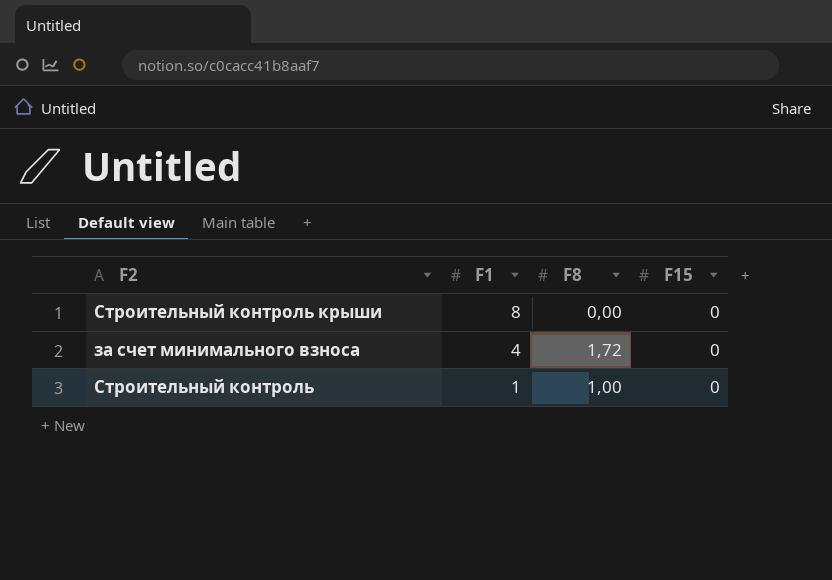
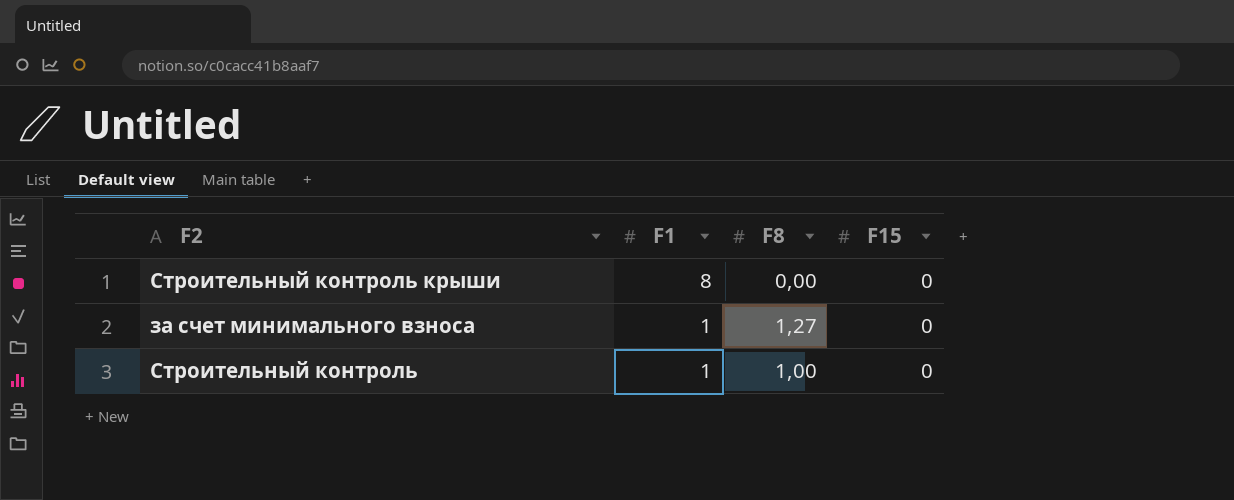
за счет минимального взноса | F1: 4 -> 1
за счет минимального взноса | F8: 1,72 -> 1,27

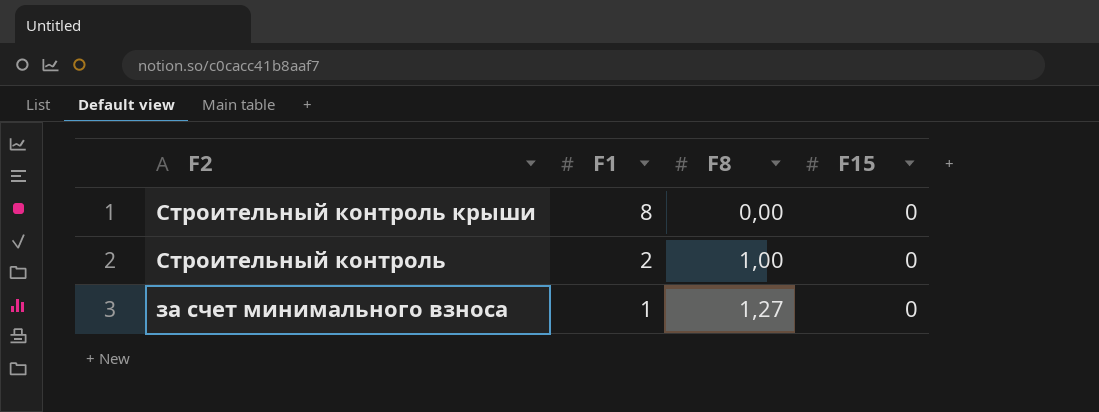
row order: F1 descending -> F2 descending
Строительный контроль | F1: 1 -> 2

